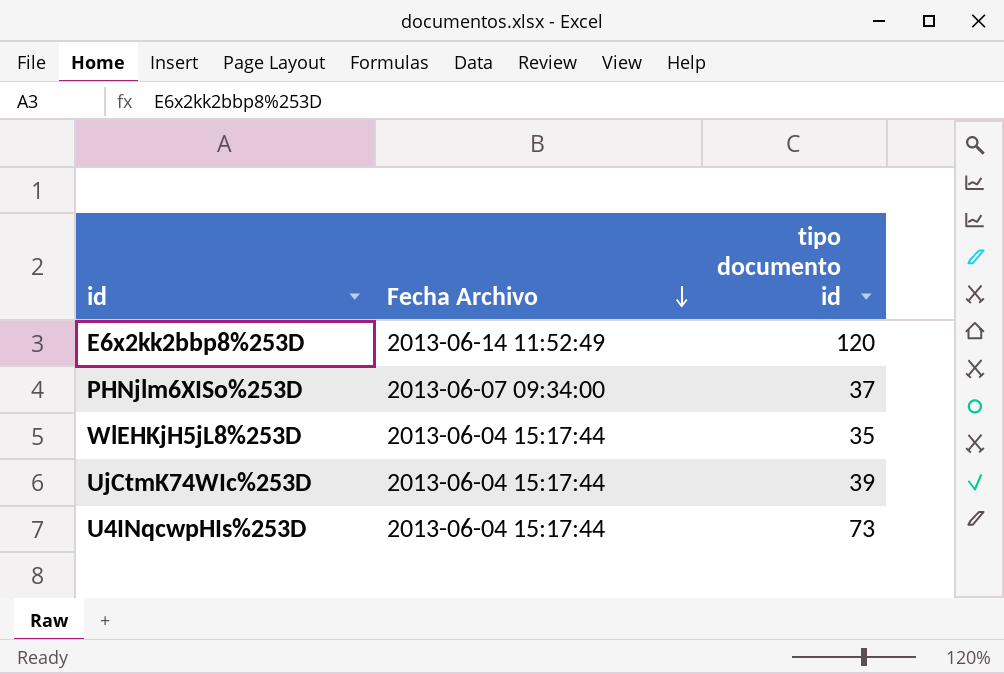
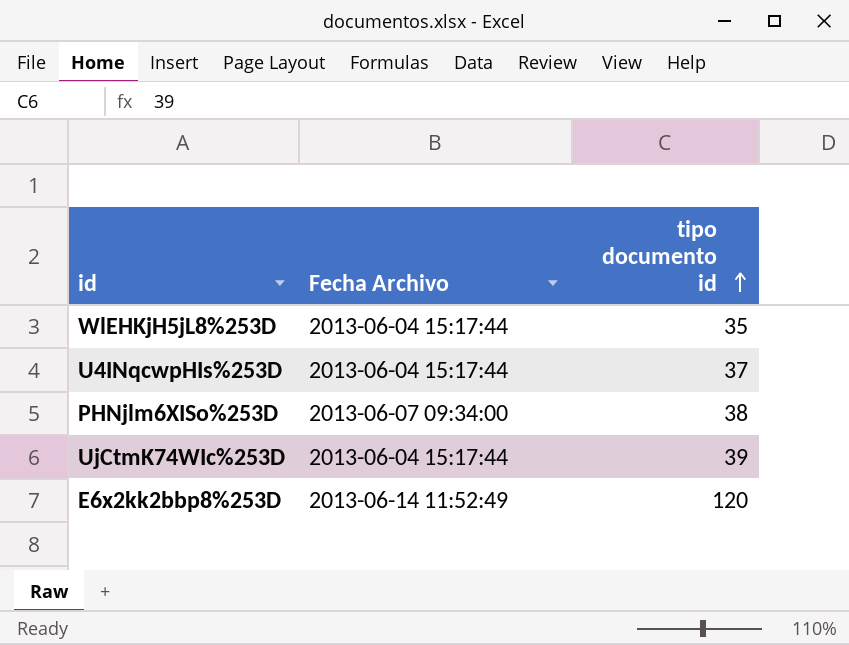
row order: Fecha Archivo descending -> tipo documento id ascending
U4INqcwpHIs%253D | tipo documento id: 73 -> 37
PHNjlm6XISo%253D | tipo documento id: 37 -> 38

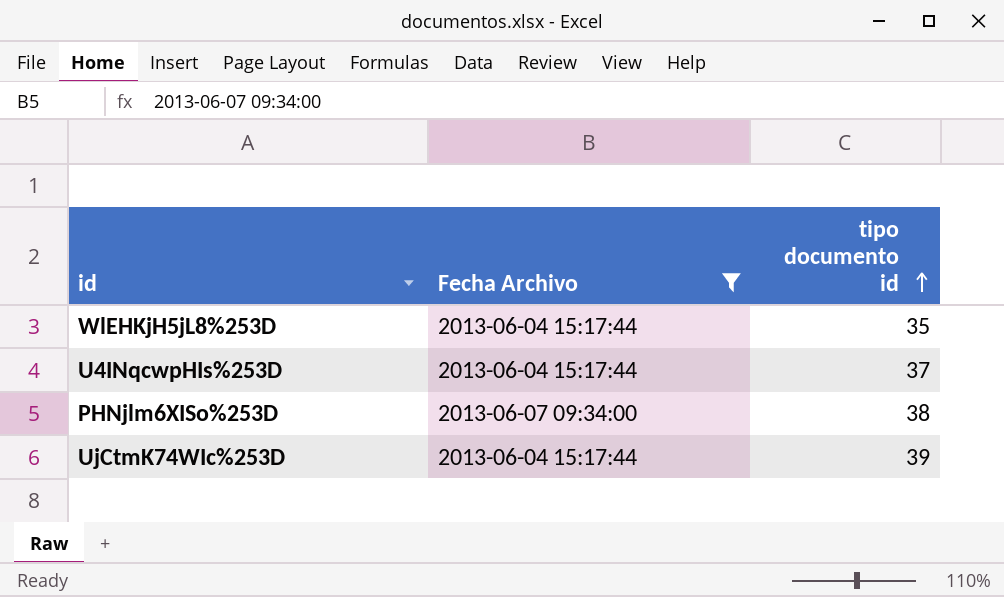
filter: none -> Fecha Archivo != 2013-06-14 11:52:49

